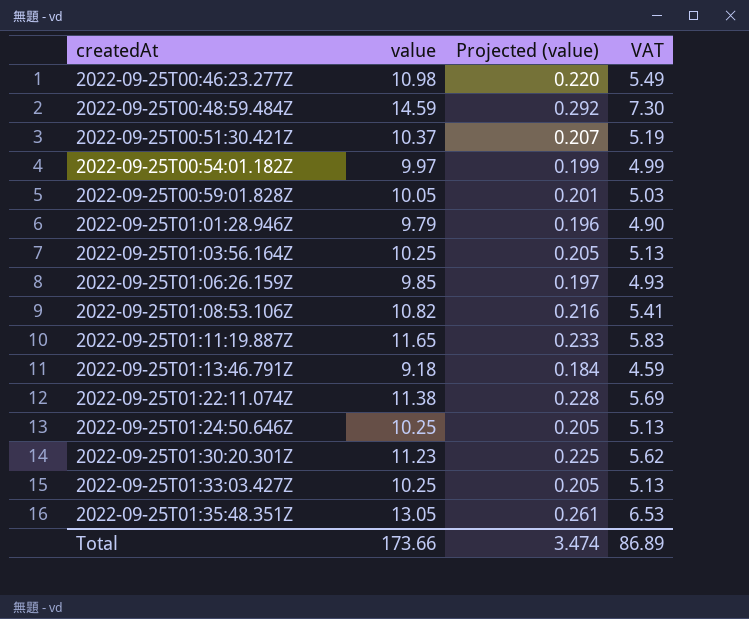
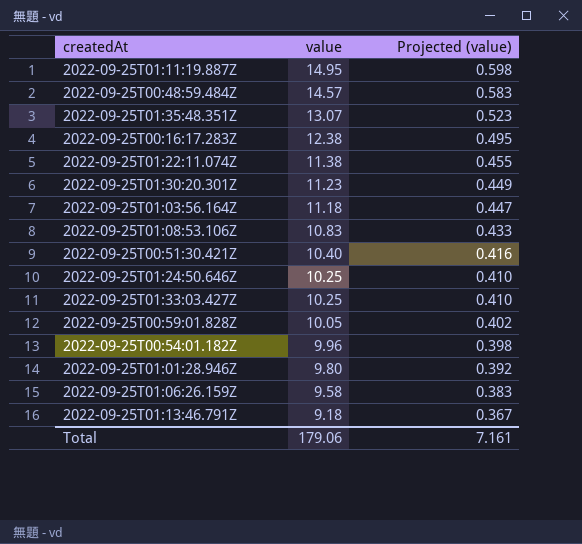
row order: createdAt ascending -> value descending
column VAT | formula: [value] * 0.5 -> none
column Projected (value) | formula: [value] * 0.02 -> [value] * 0.04
row 2022-09-25T00:46:23.277Z: 10.98 | 0.220 | 5.49 -> none
2022-09-25T01:11:19.887Z | value: 11.65 -> 14.95
2022-09-25T00:48:59.484Z | value: 14.59 -> 14.57
2022-09-25T01:35:48.351Z | value: 13.05 -> 13.07
row 2022-09-25T00:16:17.283Z: none -> 12.38 | 0.495
2022-09-25T01:03:56.164Z | value: 10.25 -> 11.18
2022-09-25T01:08:53.106Z | value: 10.82 -> 10.83
2022-09-25T00:51:30.421Z | value: 10.37 -> 10.40
2022-09-25T00:54:01.182Z | value: 9.97 -> 9.96
2022-09-25T01:01:28.946Z | value: 9.79 -> 9.80
2022-09-25T01:06:26.159Z | value: 9.85 -> 9.58
Total | value: 173.66 -> 179.06
Total | Projected (value): 3.474 -> 7.161

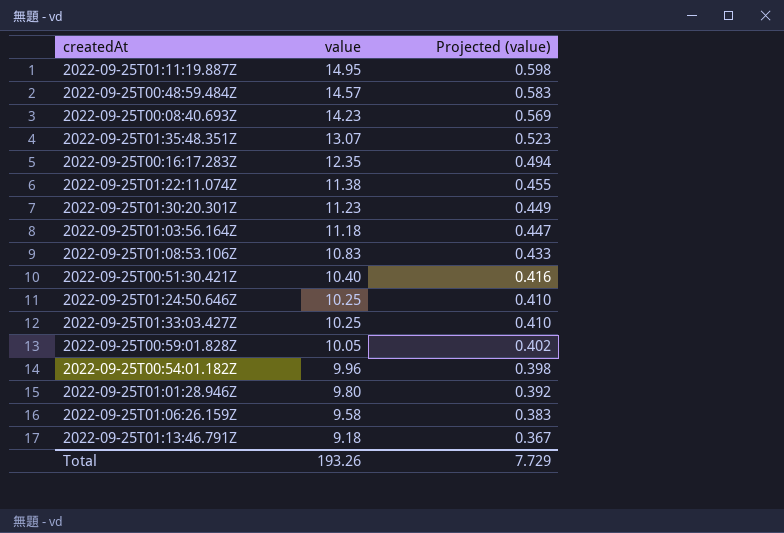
row 2022-09-25T00:08:40.693Z: none -> 14.23 | 0.569
2022-09-25T00:16:17.283Z | value: 12.38 -> 12.35
2022-09-25T00:16:17.283Z | Projected (value): 0.495 -> 0.494
Total | value: 179.06 -> 193.26
Total | Projected (value): 7.161 -> 7.729

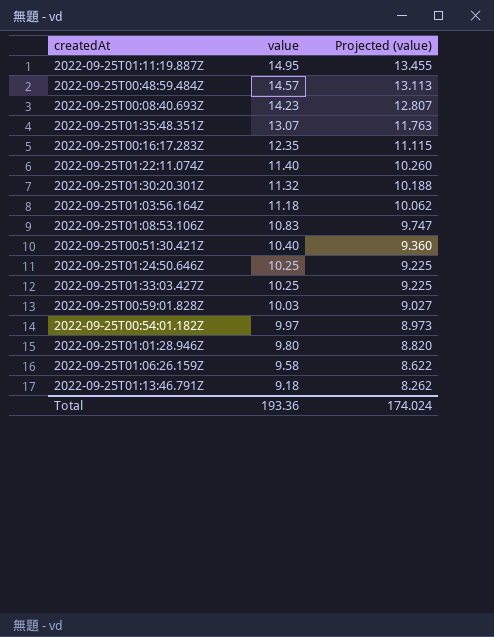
column Projected (value) | formula: [value] * 0.04 -> [value] * 0.9
2022-09-25T01:22:11.074Z | value: 11.38 -> 11.40
2022-09-25T01:30:20.301Z | value: 11.23 -> 11.32
2022-09-25T00:59:01.828Z | value: 10.05 -> 10.03
2022-09-25T00:54:01.182Z | value: 9.96 -> 9.97
Total | value: 193.26 -> 193.36
Total | Projected (value): 7.729 -> 174.024

